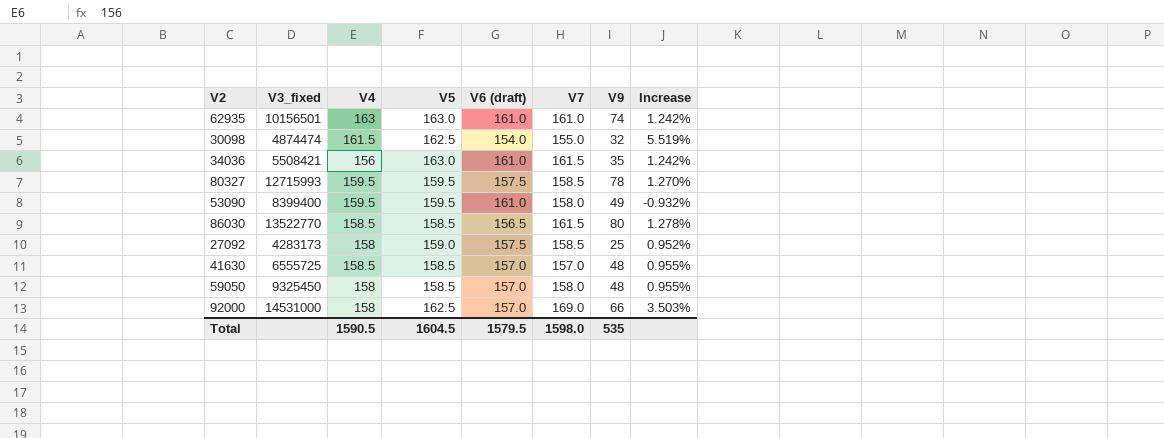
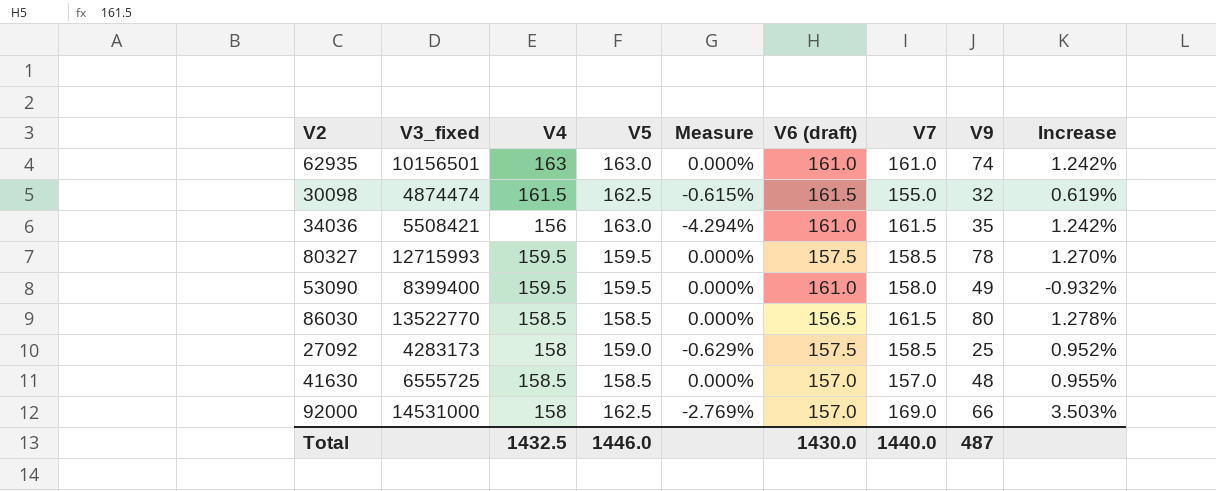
column Measure | formula: none -> ([V4] - [V5]) / [V5]
row 59050: 9325450 | 158 | 158.5 | 157.0 | 158.0 | 48 | 0.955% -> none
30098 | V6 (draft): 154.0 -> 161.5
30098 | Increase: 5.519% -> 0.619%
Total | V4: 1590.5 -> 1432.5
Total | V5: 1604.5 -> 1446.0
Total | V6 (draft): 1579.5 -> 1430.0
Total | V7: 1598.0 -> 1440.0
Total | V9: 535 -> 487

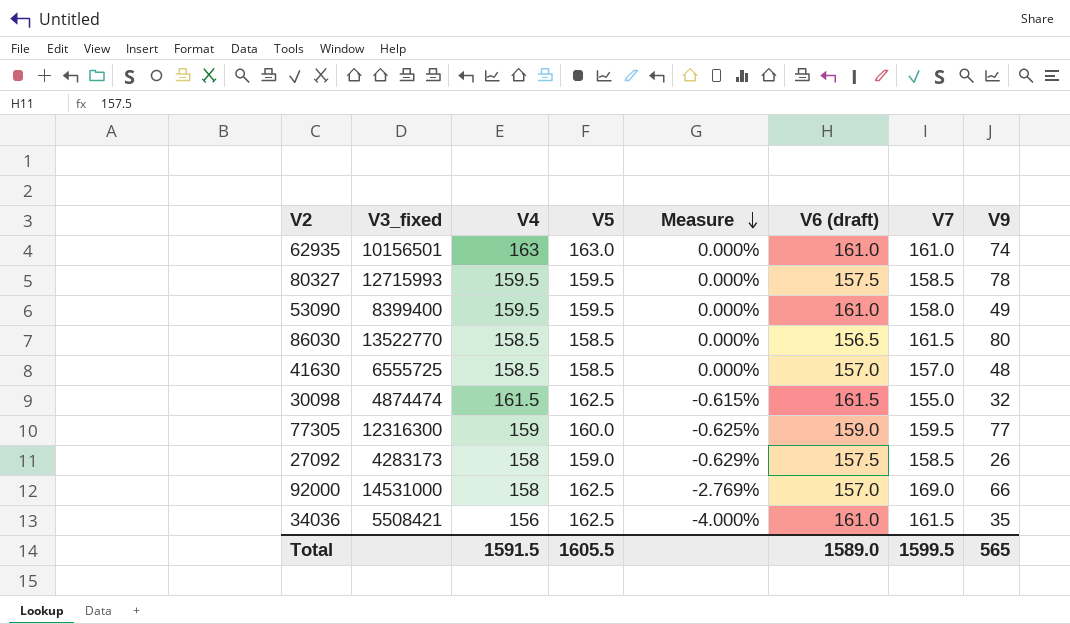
row order: none -> Measure descending
column Increase | formula: ([V5] - [V6 (draft)]) / [V6 (draft)] -> none
row 77305: none -> 12316300 | 159 | 160.0 | -0.625% | 159.0 | 159.5 | 77
27092 | V9: 25 -> 26
34036 | V5: 163.0 -> 162.5
34036 | Measure: -4.294% -> -4.000%
Total | V4: 1432.5 -> 1591.5
Total | V5: 1446.0 -> 1605.5
Total | V6 (draft): 1430.0 -> 1589.0
Total | V7: 1440.0 -> 1599.5
Total | V9: 487 -> 565

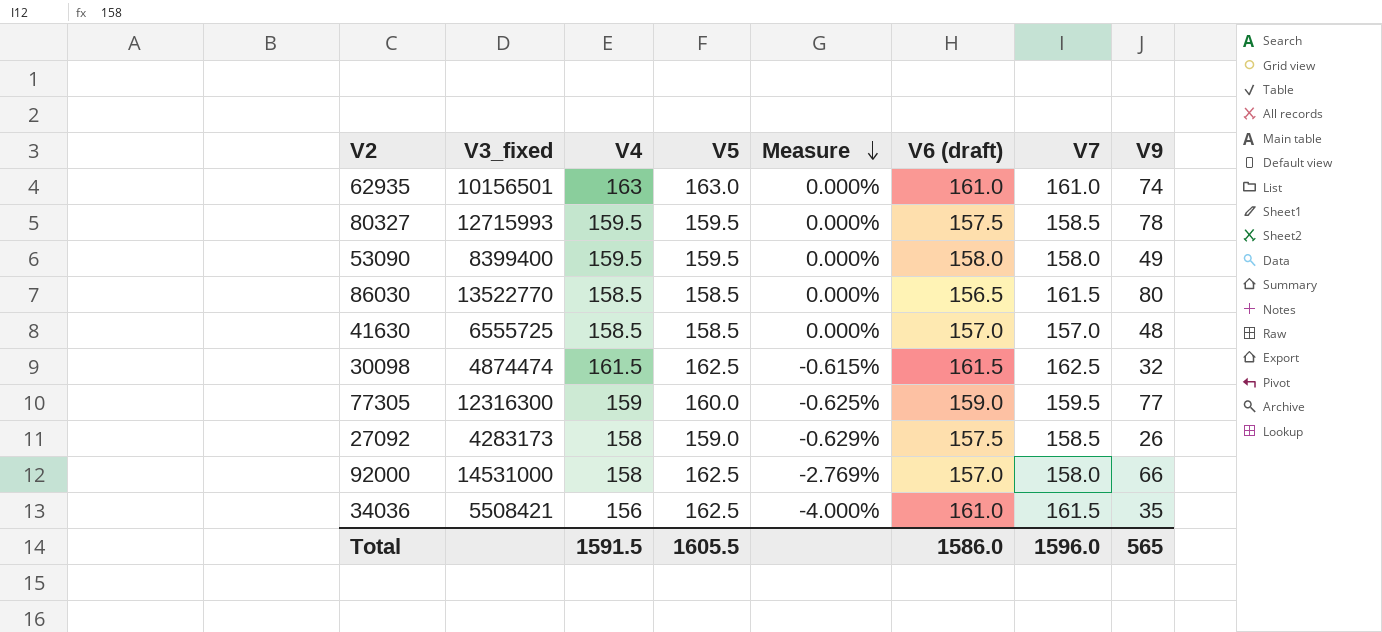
53090 | V6 (draft): 161.0 -> 158.0
30098 | V7: 155.0 -> 162.5
92000 | V7: 169.0 -> 158.0
Total | V6 (draft): 1589.0 -> 1586.0
Total | V7: 1599.5 -> 1596.0

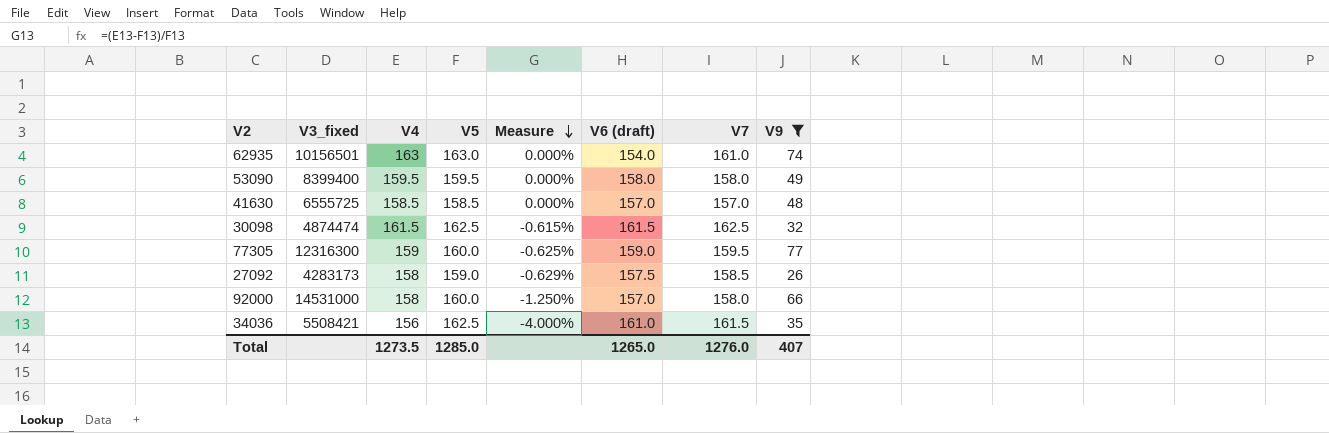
filter: none -> V9 <= 77
62935 | V6 (draft): 161.0 -> 154.0
92000 | V5: 162.5 -> 160.0
92000 | Measure: -2.769% -> -1.250%
Total | V4: 1591.5 -> 1273.5
Total | V5: 1605.5 -> 1285.0
Total | V6 (draft): 1586.0 -> 1265.0
Total | V7: 1596.0 -> 1276.0
Total | V9: 565 -> 407

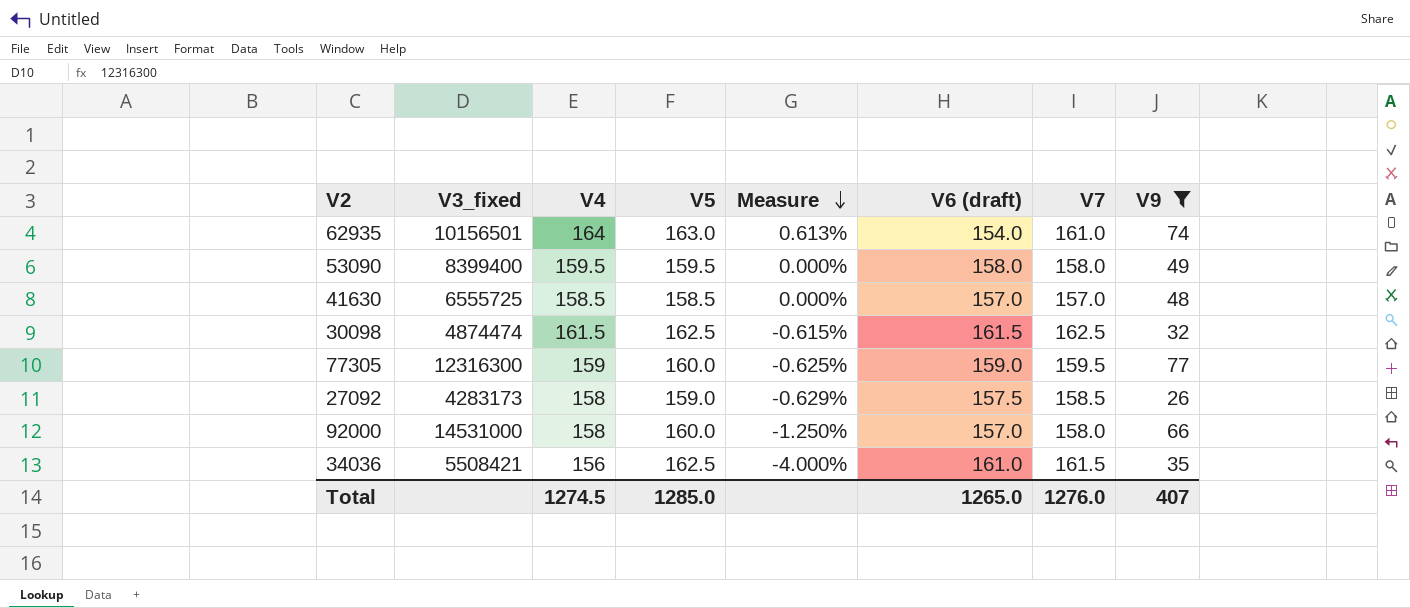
62935 | V4: 163 -> 164
62935 | Measure: 0.000% -> 0.613%
Total | V4: 1273.5 -> 1274.5

